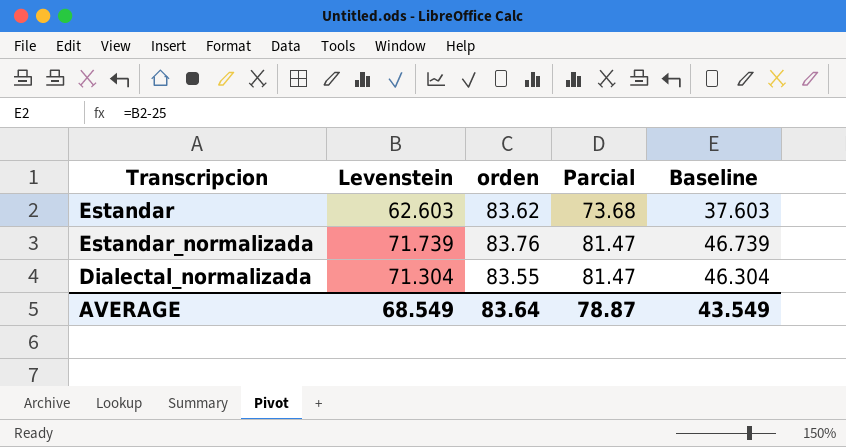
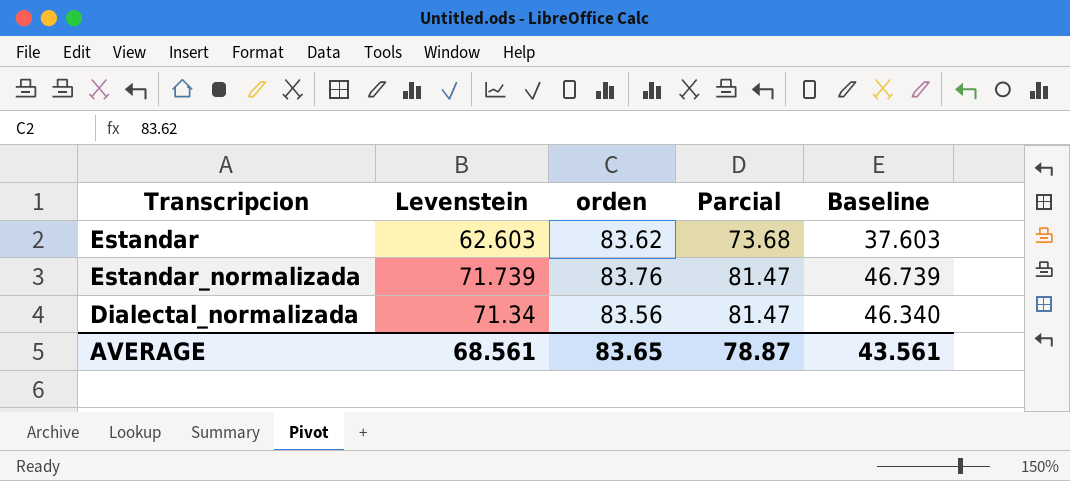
Dialectal_normalizada | Levenstein: 71.304 -> 71.34
Dialectal_normalizada | orden: 83.55 -> 83.56
Dialectal_normalizada | Baseline: 46.304 -> 46.340
AVERAGE | Levenstein: 68.549 -> 68.561
AVERAGE | orden: 83.64 -> 83.65
AVERAGE | Baseline: 43.549 -> 43.561

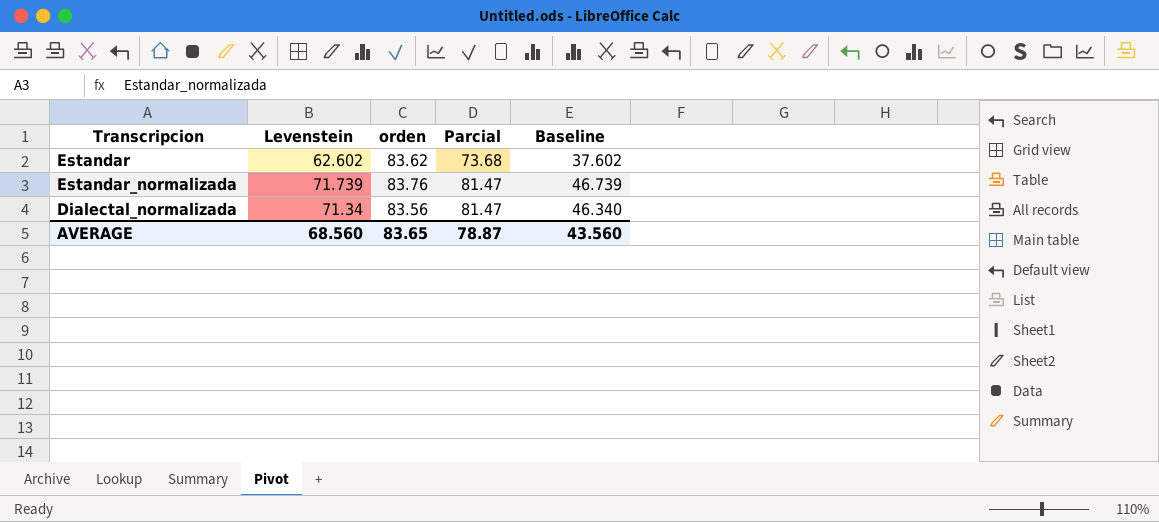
Estandar | Levenstein: 62.603 -> 62.602
Estandar | Baseline: 37.603 -> 37.602
AVERAGE | Levenstein: 68.561 -> 68.560
AVERAGE | Baseline: 43.561 -> 43.560

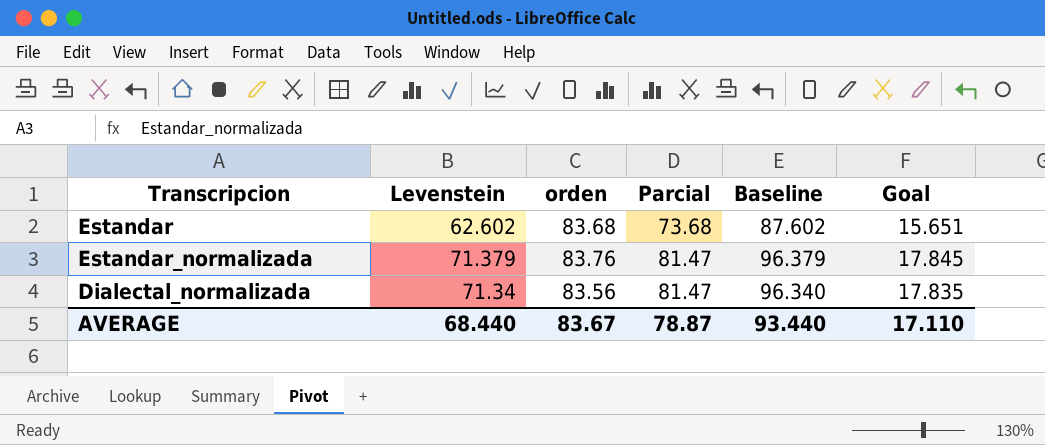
column Baseline | formula: [Levenstein] - 25 -> [Levenstein] + 25
column Goal | formula: none -> [Levenstein] * 0.25
Estandar | orden: 83.62 -> 83.68
Estandar_normalizada | Levenstein: 71.739 -> 71.379
AVERAGE | Levenstein: 68.560 -> 68.440
AVERAGE | orden: 83.65 -> 83.67
AVERAGE | Baseline: 43.560 -> 93.440

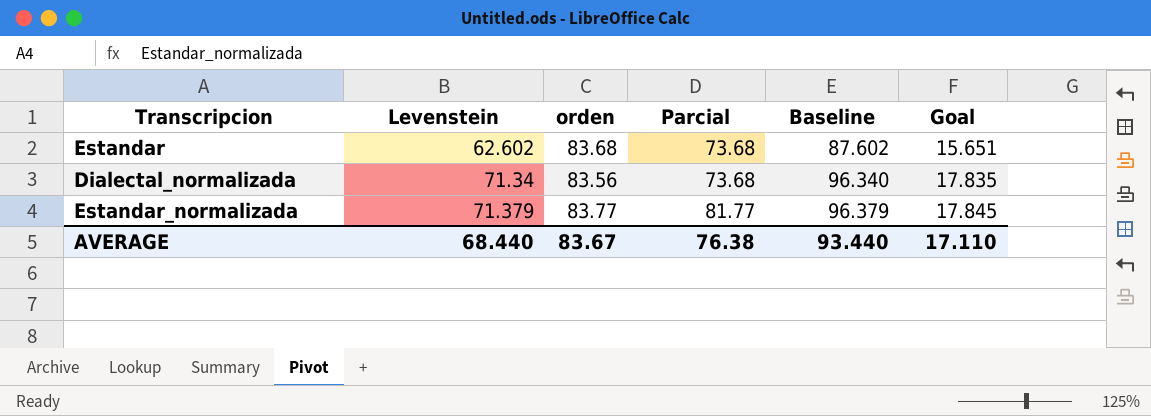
row order: Parcial ascending -> Levenstein ascending
Dialectal_normalizada | Parcial: 81.47 -> 73.68
Estandar_normalizada | orden: 83.76 -> 83.77
Estandar_normalizada | Parcial: 81.47 -> 81.77
AVERAGE | Parcial: 78.87 -> 76.38

